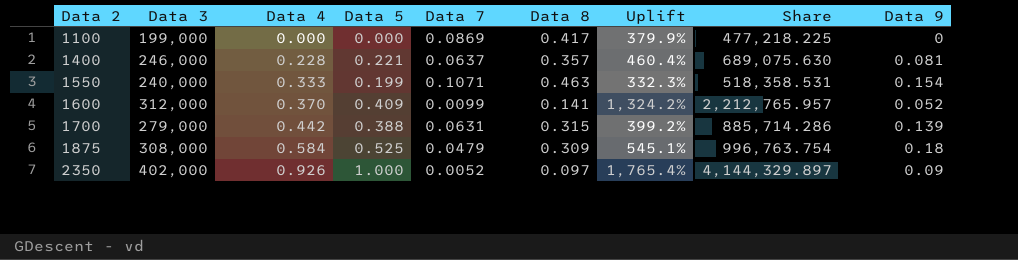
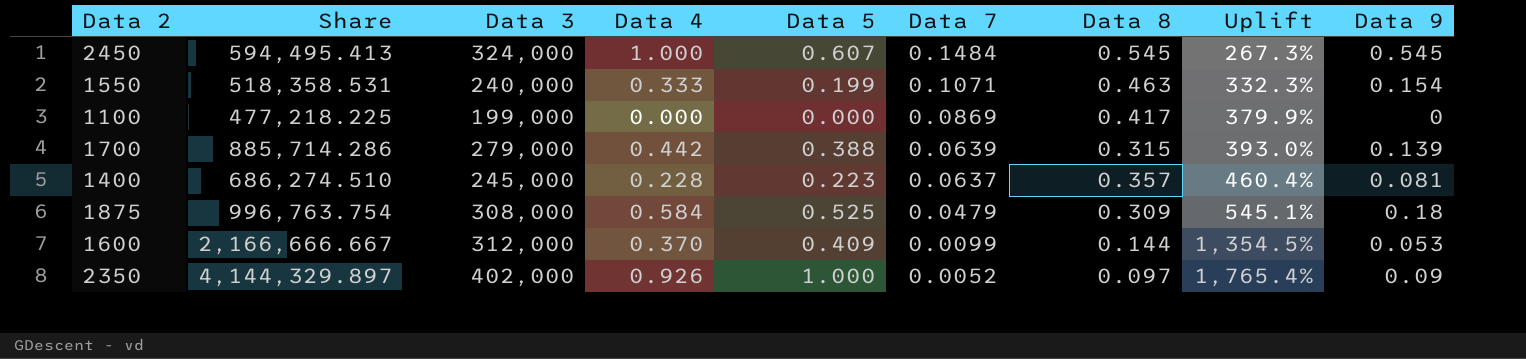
row order: Data 2 ascending -> Data 7 descending
column Share | position: 8 -> 2
row 2450: none -> 594,495.413 | 324,000 | 1.000 | 0.607 | 0.1484 | 0.545 | 267.3% | 0.545
1700 | Data 7: 0.0631 -> 0.0639
1700 | Uplift: 399.2% -> 393.0%
1400 | Share: 689,075.630 -> 686,274.510
1400 | Data 3: 246,000 -> 245,000
1400 | Data 5: 0.221 -> 0.223
1600 | Share: 2,212,765.957 -> 2,166,666.667
1600 | Data 8: 0.141 -> 0.144
1600 | Uplift: 1,324.2% -> 1,354.5%
1600 | Data 9: 0.052 -> 0.053

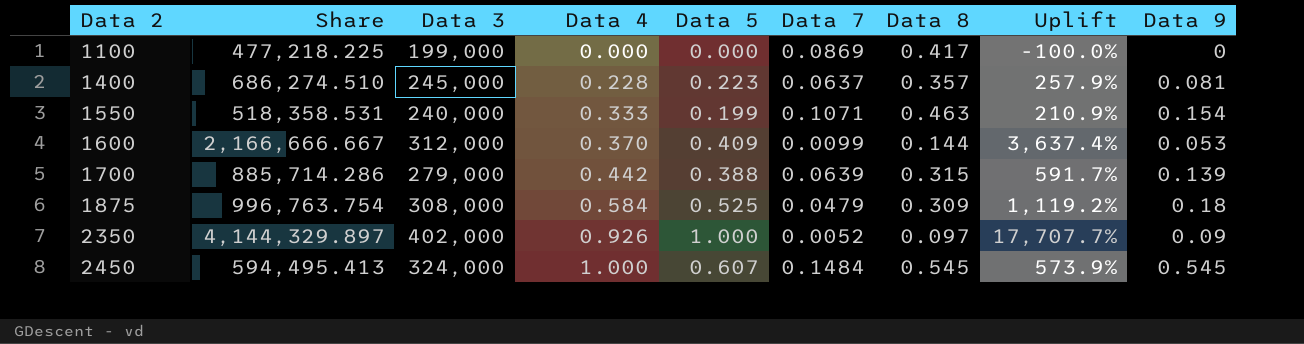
row order: Data 7 descending -> Data 2 ascending
column Uplift | formula: ([Data 8] - [Data 7]) / [Data 7] -> ([Data 4] - [Data 7]) / [Data 7]

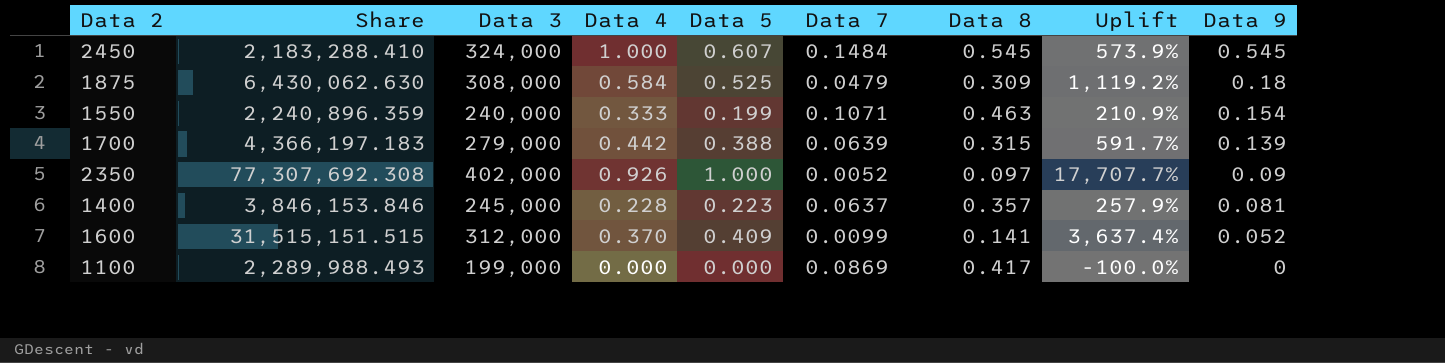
row order: Data 2 ascending -> Data 9 descending
column Share | formula: [Data 3] / [Data 8] -> [Data 3] / [Data 7]
1600 | Data 8: 0.144 -> 0.141
1600 | Data 9: 0.053 -> 0.052

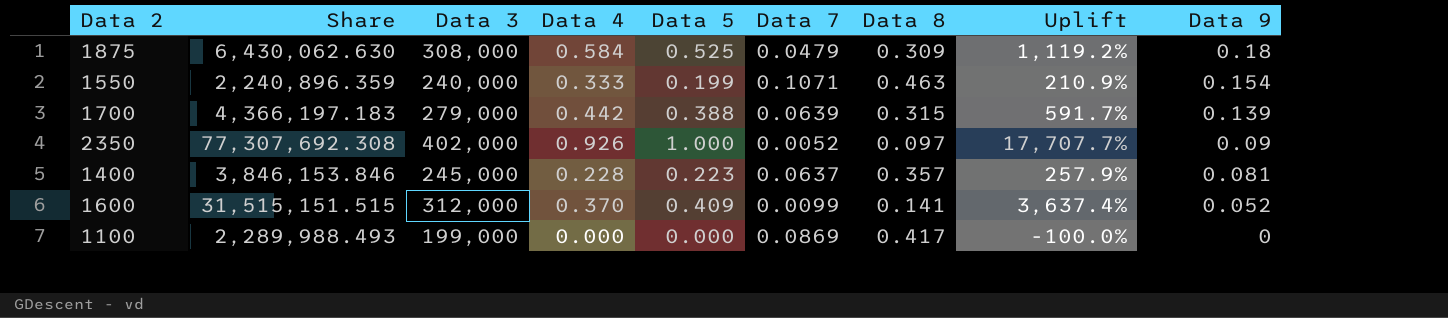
row 2450: 2,183,288.410 | 324,000 | 1.000 | 0.607 | 0.1484 | 0.545 | 573.9% | 0.545 -> none

